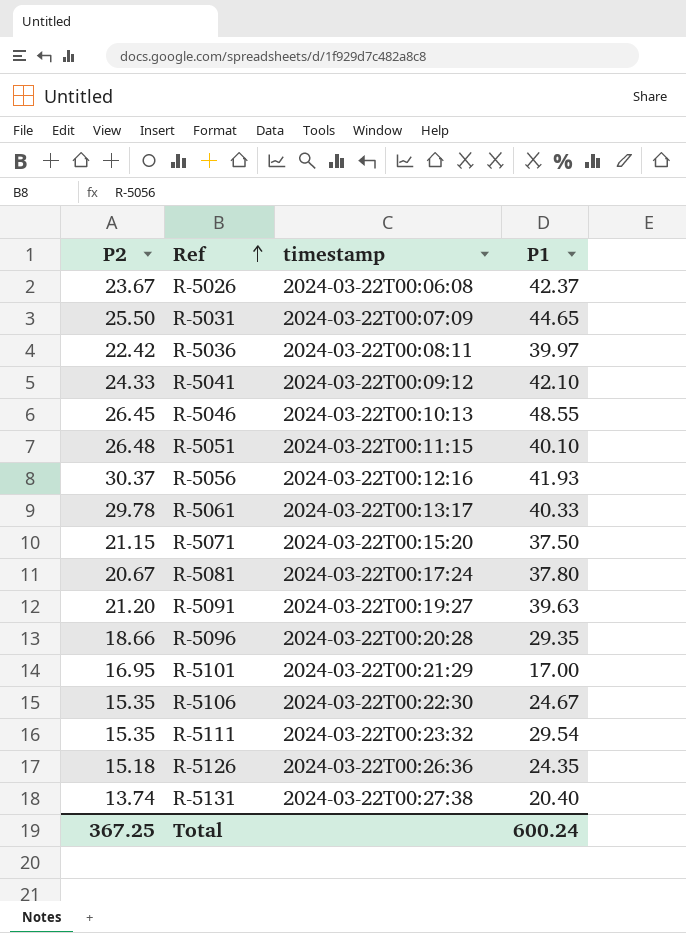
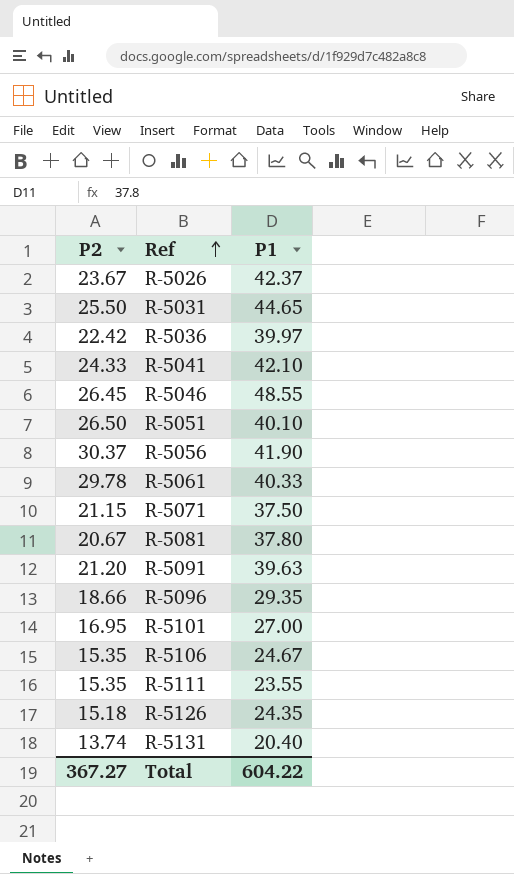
column timestamp | position: 3 -> none
R-5051 | P2: 26.48 -> 26.50
R-5056 | P1: 41.93 -> 41.90
R-5101 | P1: 17.00 -> 27.00
R-5111 | P1: 29.54 -> 23.55
Total | P2: 367.25 -> 367.27
Total | P1: 600.24 -> 604.22

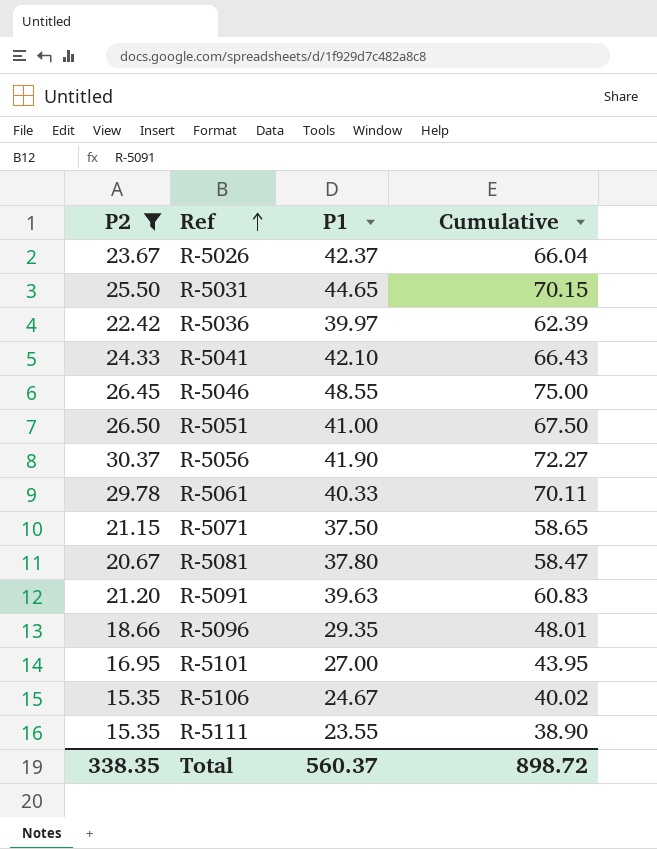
filter: none -> P2 >= 15.35
column Cumulative | formula: none -> [P2] + [P1]
R-5051 | P1: 40.10 -> 41.00
Total | P2: 367.27 -> 338.35
Total | P1: 604.22 -> 560.37

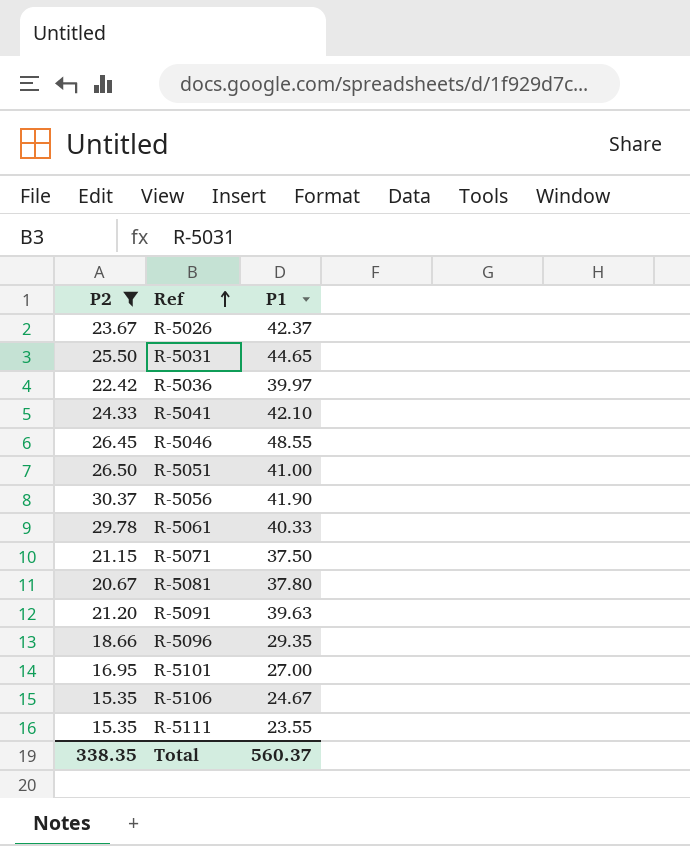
column Cumulative | formula: [P2] + [P1] -> none

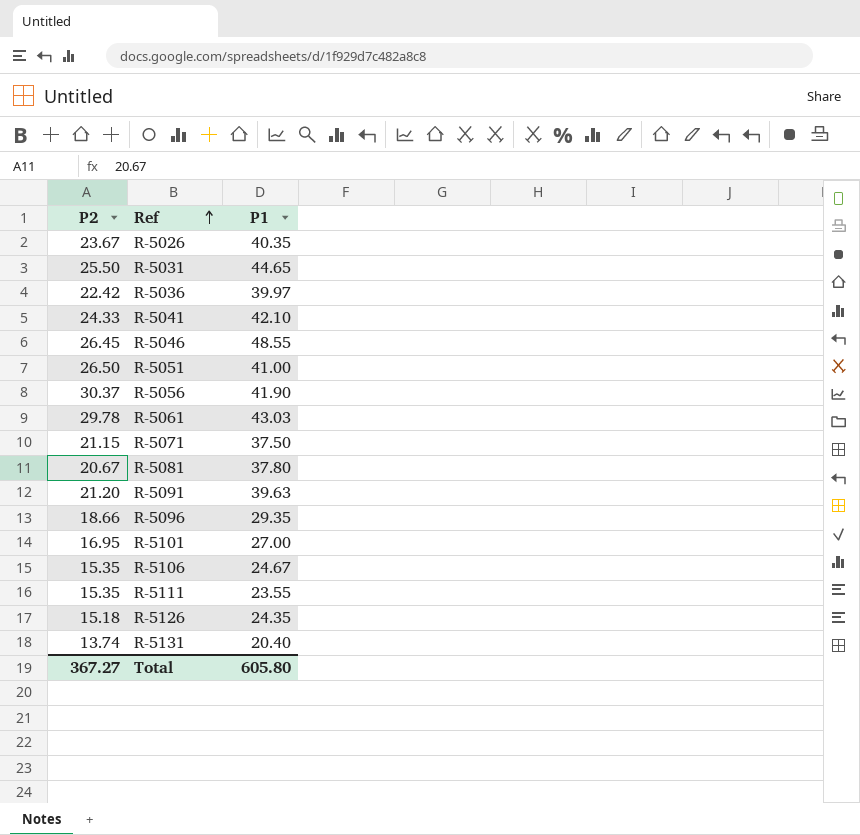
filter: P2 >= 15.35 -> none
R-5026 | P1: 42.37 -> 40.35
R-5061 | P1: 40.33 -> 43.03
Total | P2: 338.35 -> 367.27
Total | P1: 560.37 -> 605.80

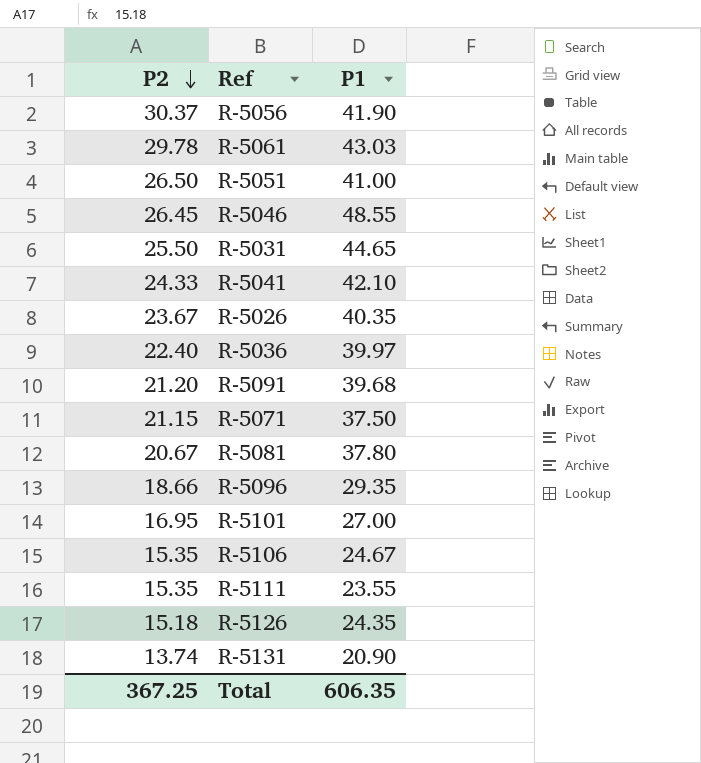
row order: Ref ascending -> P2 descending
R-5036 | P2: 22.42 -> 22.40
R-5091 | P1: 39.63 -> 39.68
R-5131 | P1: 20.40 -> 20.90
Total | P2: 367.27 -> 367.25
Total | P1: 605.80 -> 606.35

